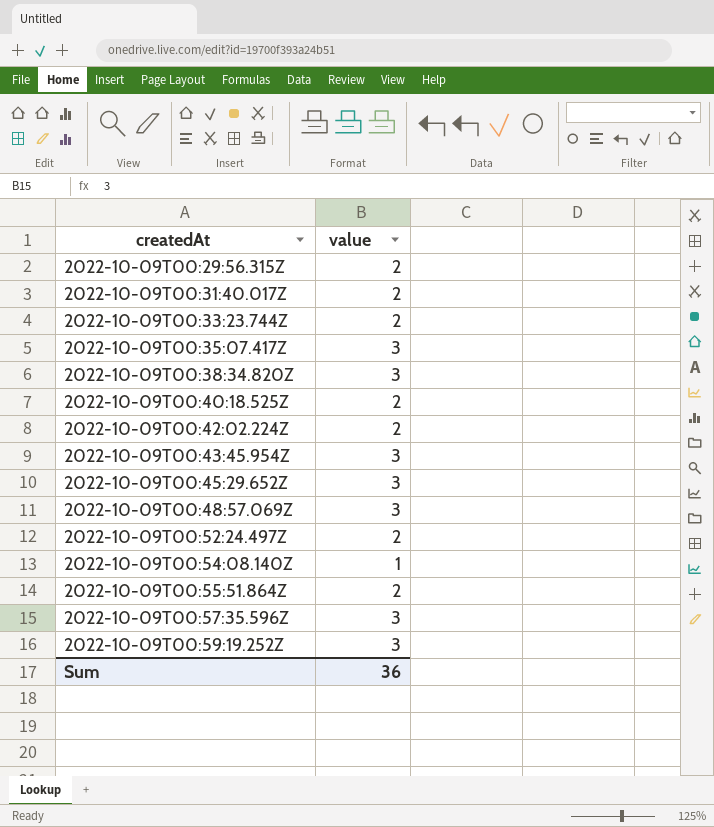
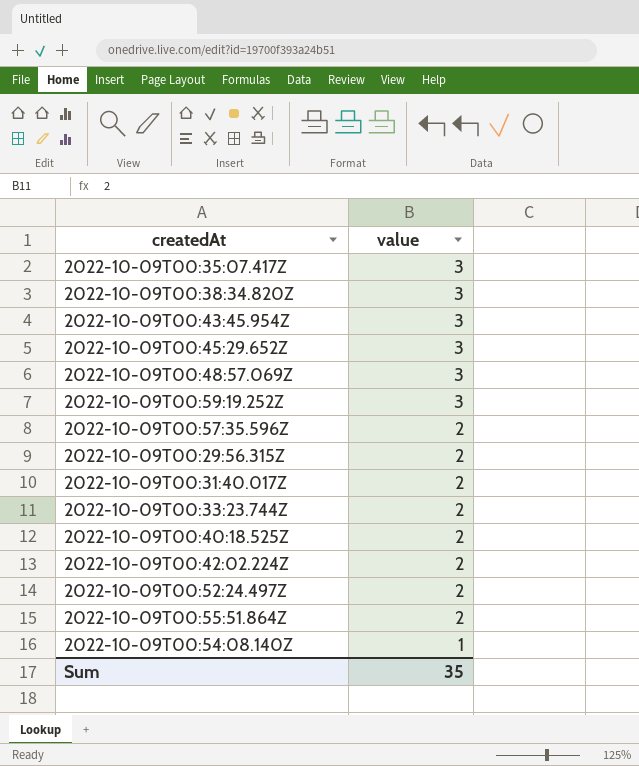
row order: createdAt ascending -> value descending
2022-10-09T00:57:35.596Z | value: 3 -> 2
Sum | value: 36 -> 35

